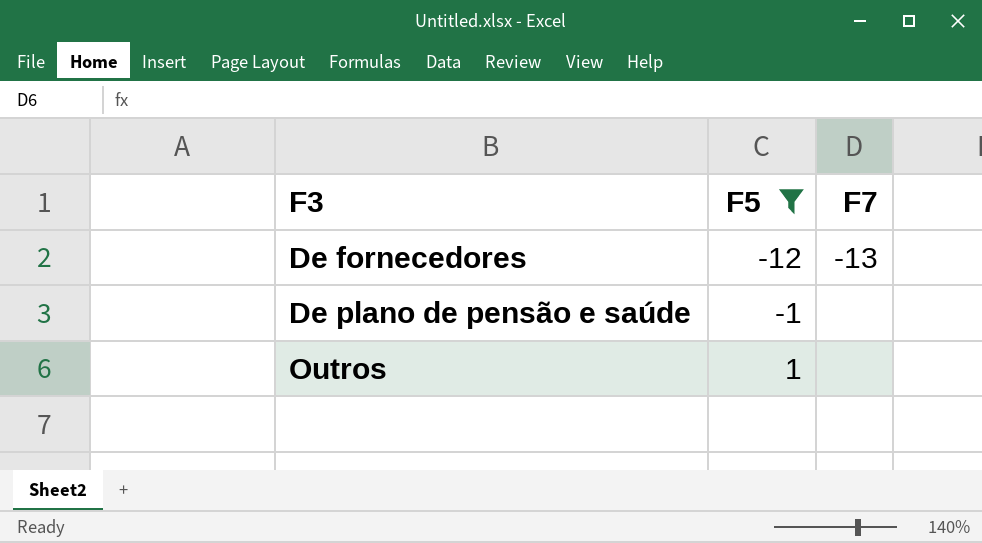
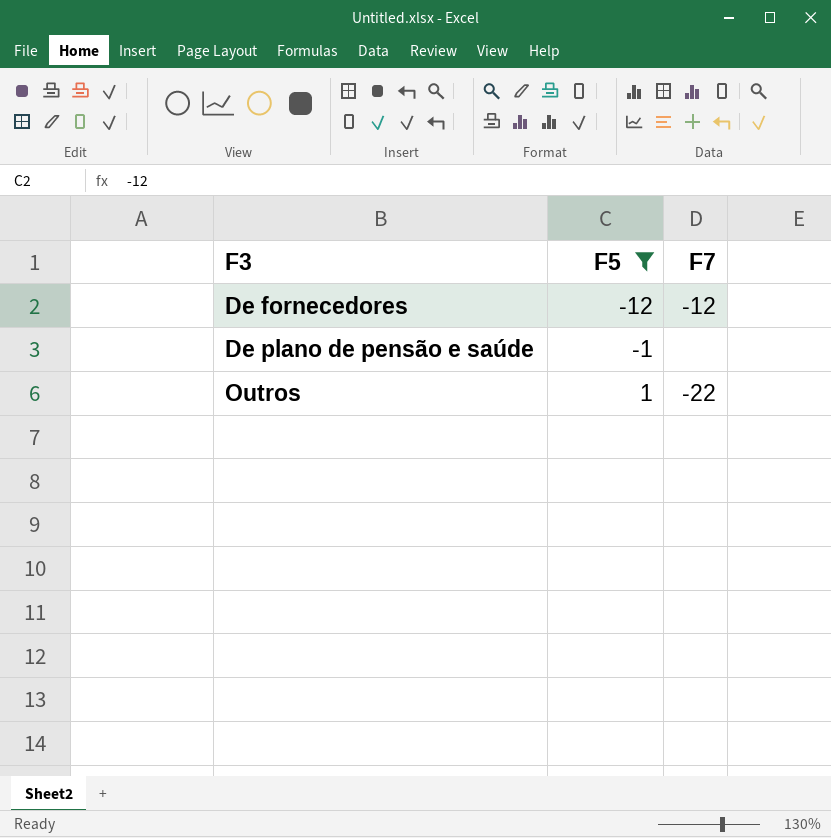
De fornecedores | F7: -13 -> -12
Outros | F7: none -> -22

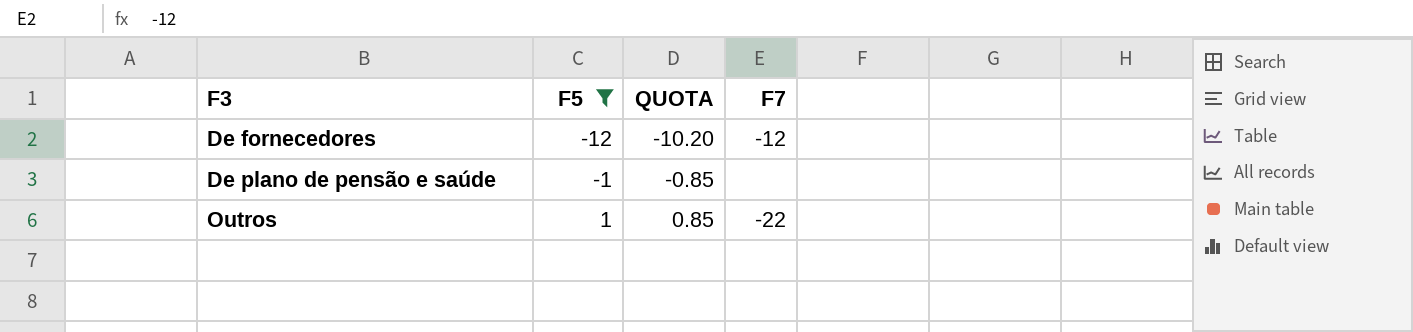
column QUOTA | formula: none -> [F5] * 0.85

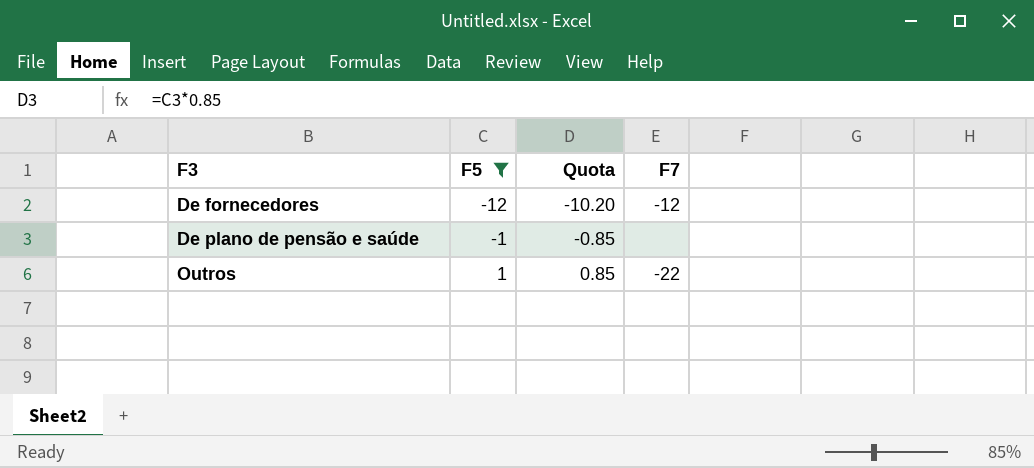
column name: QUOTA -> Quota

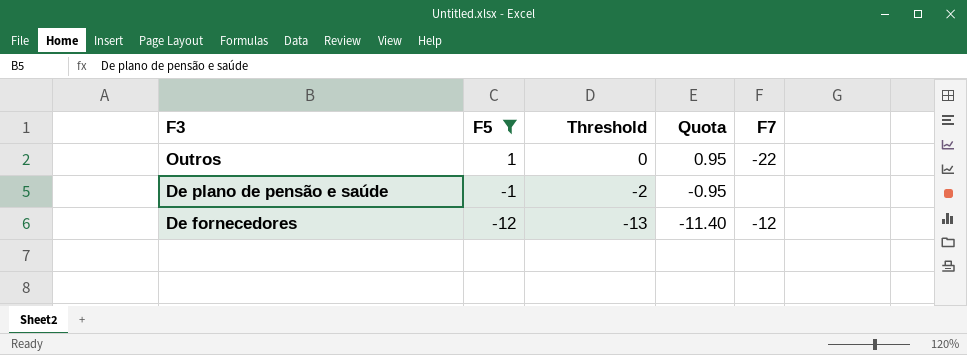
row order: F3 ascending -> F3 descending
column Threshold | formula: none -> [F5] - 1
column Quota | formula: [F5] * 0.85 -> [F5] * 0.95

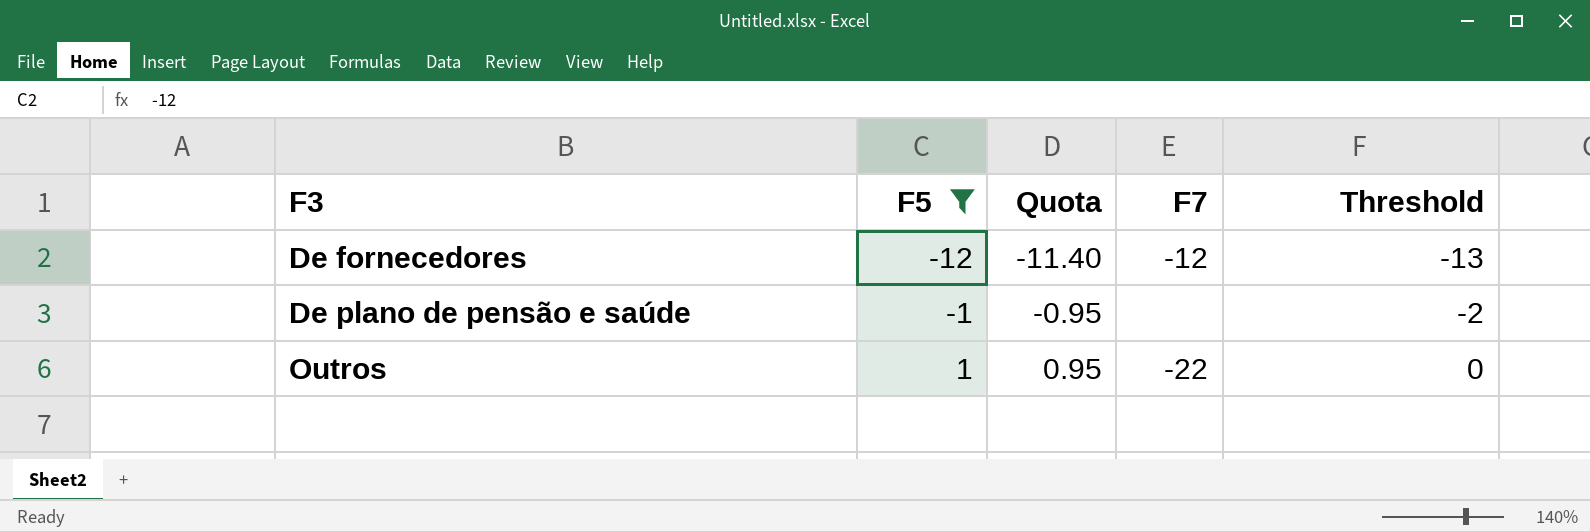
row order: F3 descending -> F3 ascending
column Threshold | position: 3 -> 5

